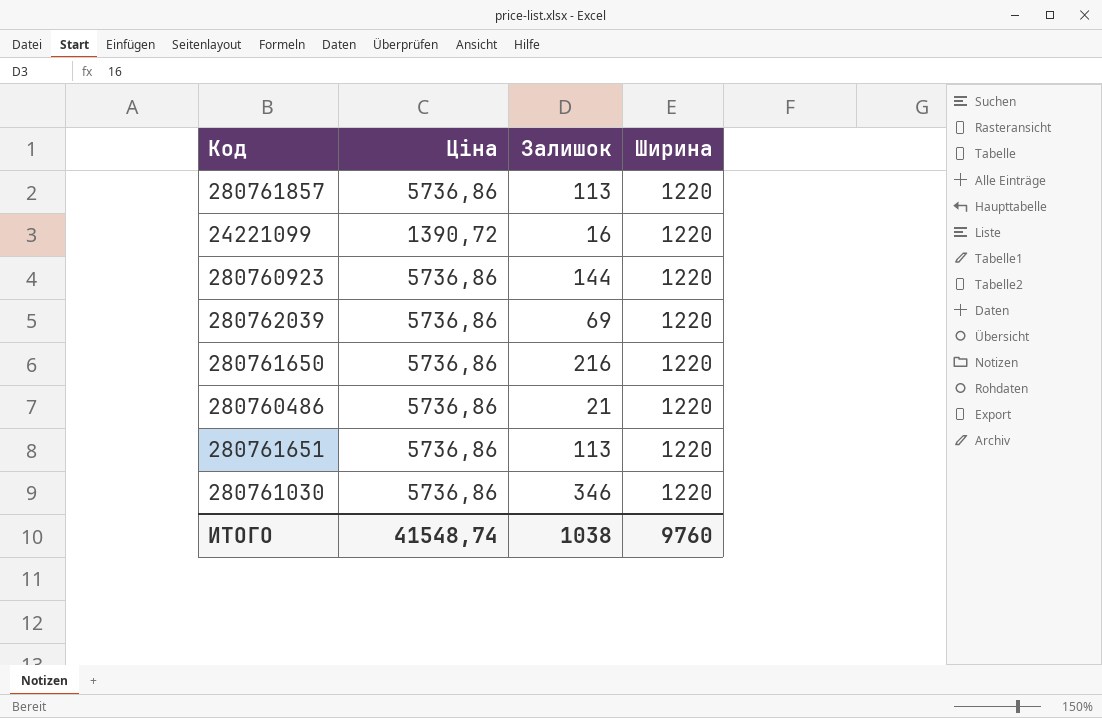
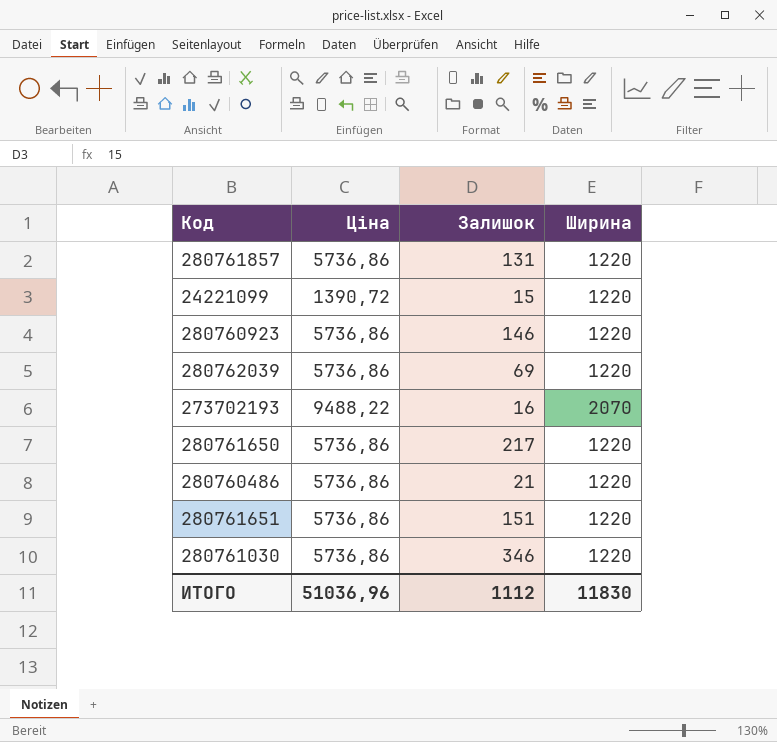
280761857 | Залишок: 113 -> 131
24221099 | Залишок: 16 -> 15
280760923 | Залишок: 144 -> 146
row 273702193: none -> 9488,22 | 16 | 2070
280761650 | Залишок: 216 -> 217
280761651 | Залишок: 113 -> 151
ИТОГО | Ціна: 41548,74 -> 51036,96
ИТОГО | Залишок: 1038 -> 1112
ИТОГО | Ширина: 9760 -> 11830

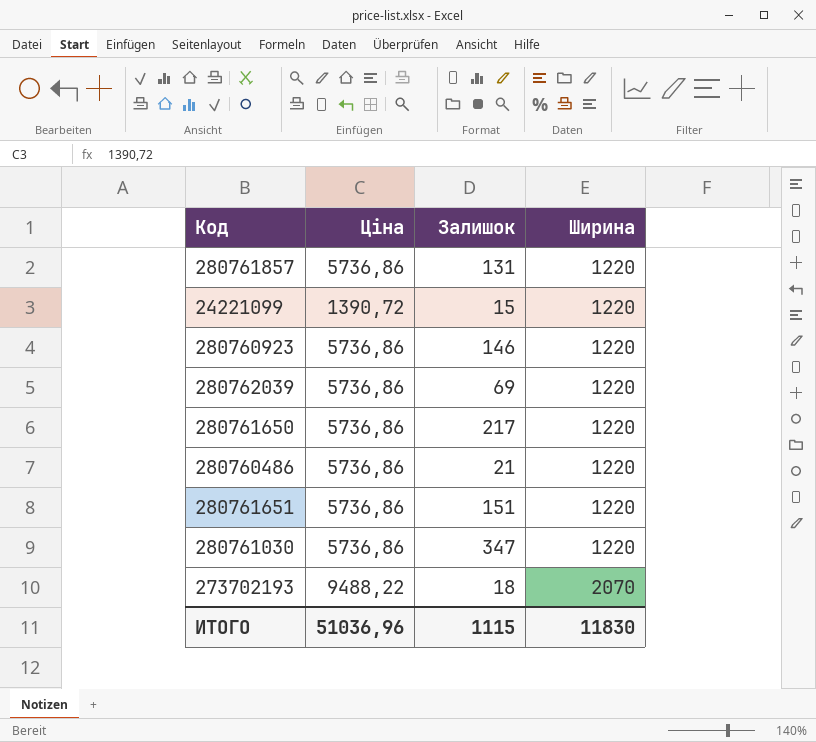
row order: none -> Ширина ascending
280761030 | Залишок: 346 -> 347
273702193 | Залишок: 16 -> 18
ИТОГО | Залишок: 1112 -> 1115

